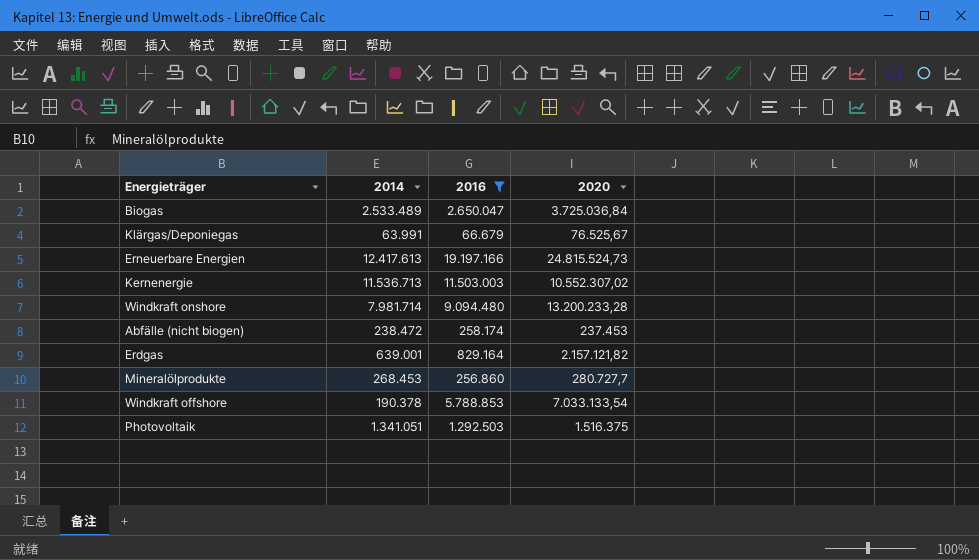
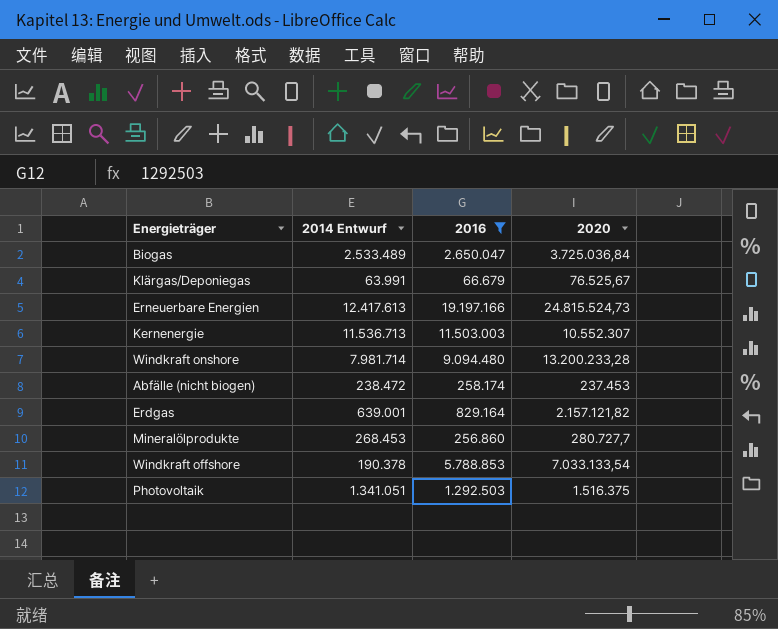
column name: 2014 -> 2014 Entwurf
Kernenergie | 2020: 10.552.307,02 -> 10.552.307

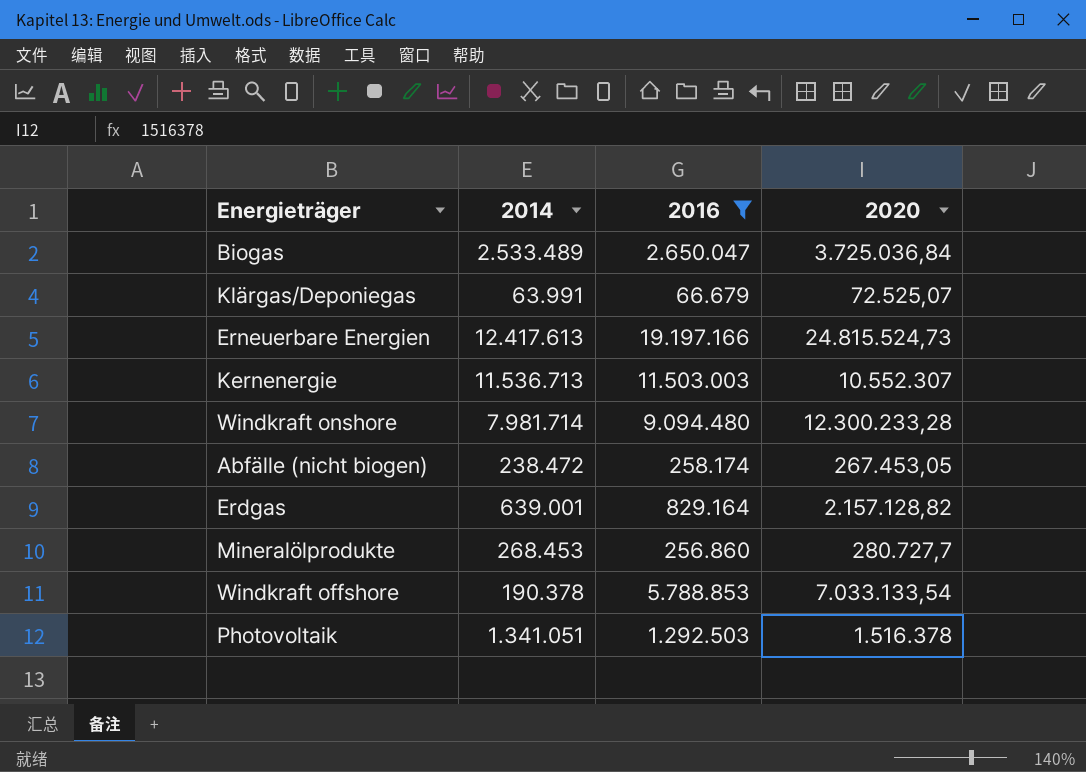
column name: 2014 Entwurf -> 2014
Klärgas/Deponiegas | 2020: 76.525,67 -> 72.525,07
Windkraft onshore | 2020: 13.200.233,28 -> 12.300.233,28
Abfälle (nicht biogen) | 2020: 237.453 -> 267.453,05
Erdgas | 2020: 2.157.121,82 -> 2.157.128,82
Photovoltaik | 2020: 1.516.375 -> 1.516.378

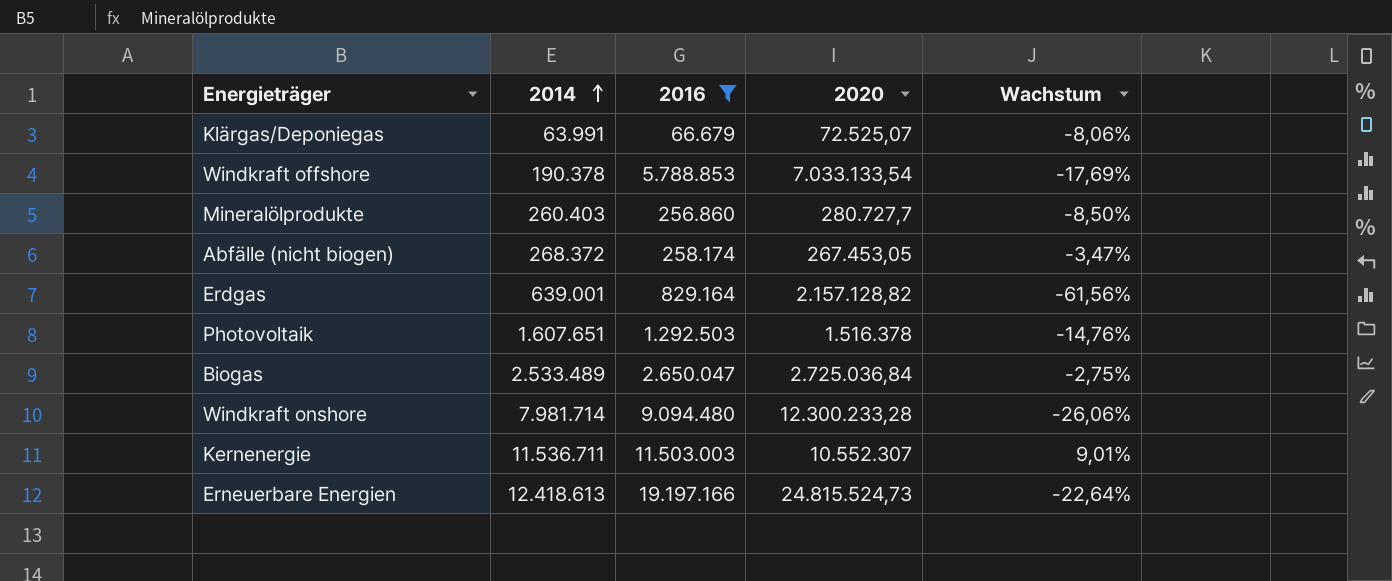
row order: none -> 2014 ascending
column Wachstum | formula: none -> ([2016] - [2020]) / [2020]
Mineralölprodukte | 2014: 268.453 -> 260.403
Abfälle (nicht biogen) | 2014: 238.472 -> 268.372
Photovoltaik | 2014: 1.341.051 -> 1.607.651
Biogas | 2020: 3.725.036,84 -> 2.725.036,84
Kernenergie | 2014: 11.536.713 -> 11.536.711
Erneuerbare Energien | 2014: 12.417.613 -> 12.418.613

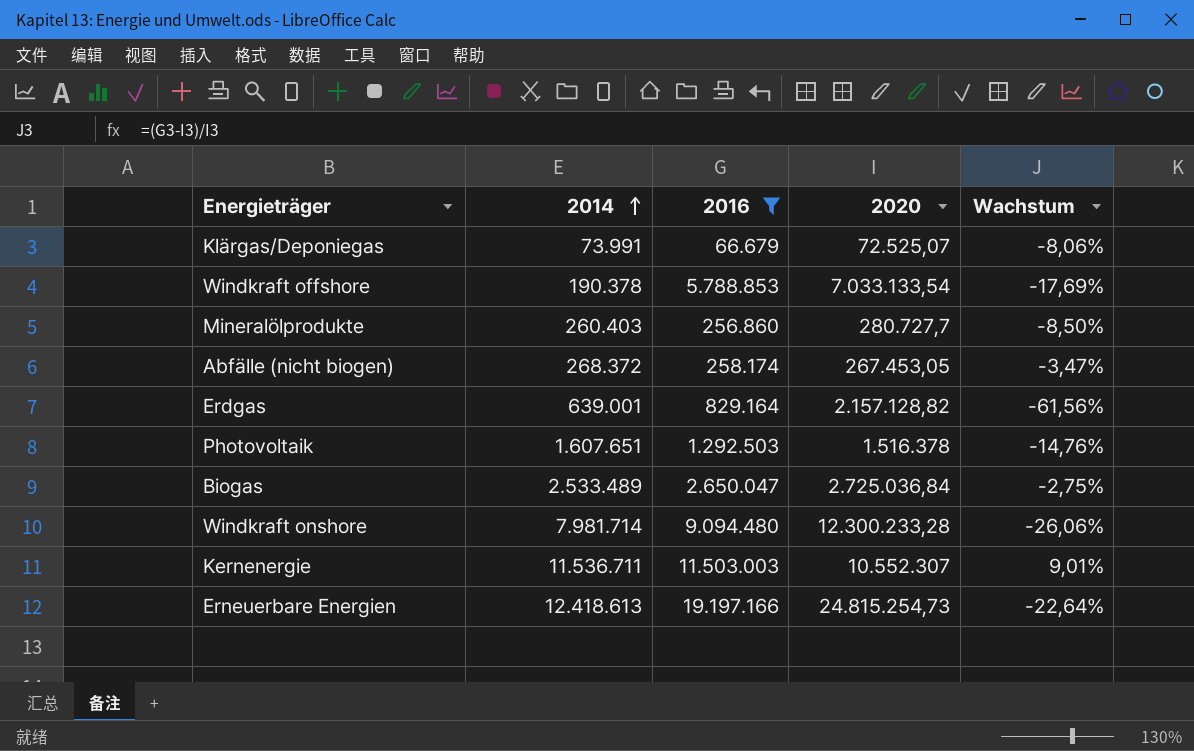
Klärgas/Deponiegas | 2014: 63.991 -> 73.991
Erneuerbare Energien | 2020: 24.815.524,73 -> 24.815.254,73

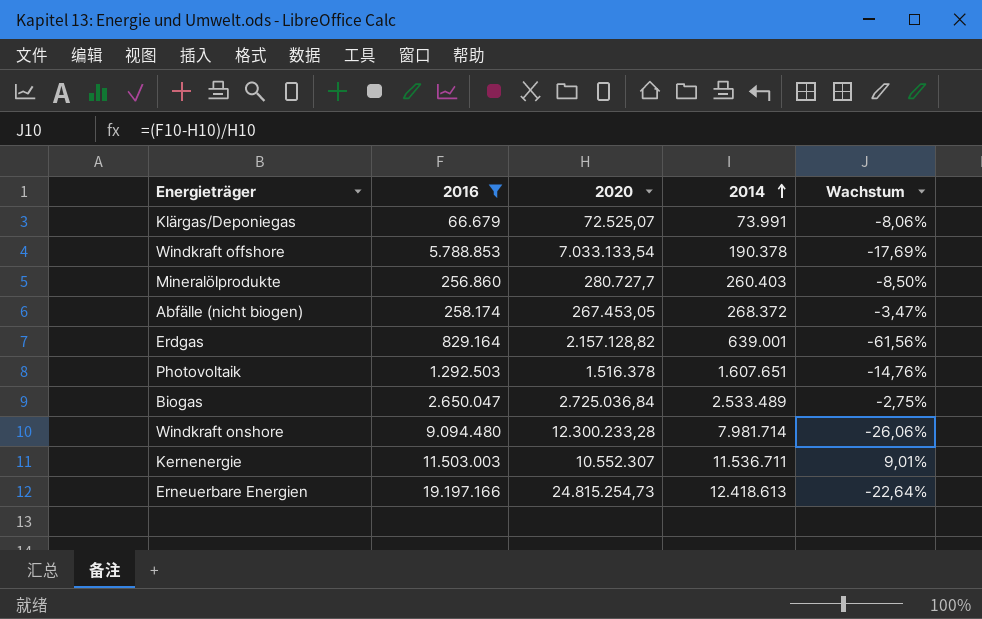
column 2014 | position: 2 -> 4

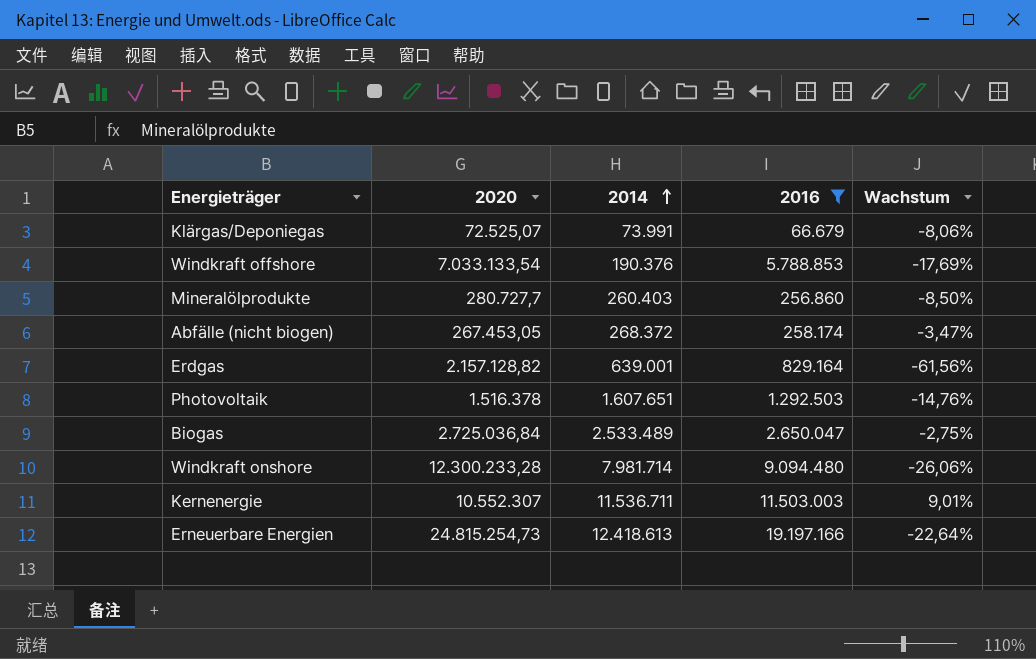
column 2016 | position: 2 -> 4
Windkraft offshore | 2014: 190.378 -> 190.376

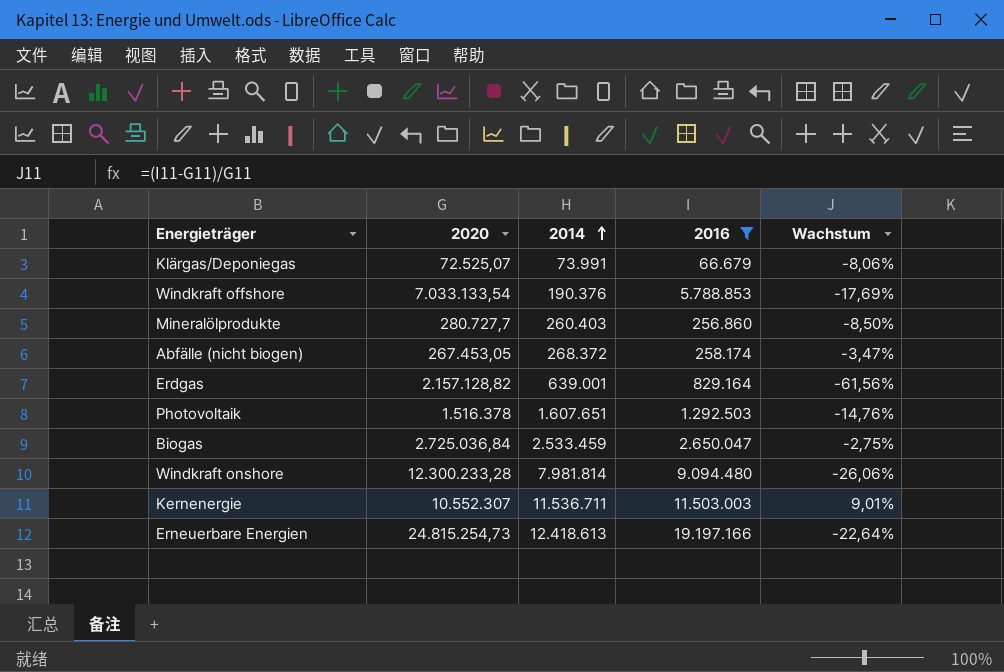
Biogas | 2014: 2.533.489 -> 2.533.459
Windkraft onshore | 2014: 7.981.714 -> 7.981.814

